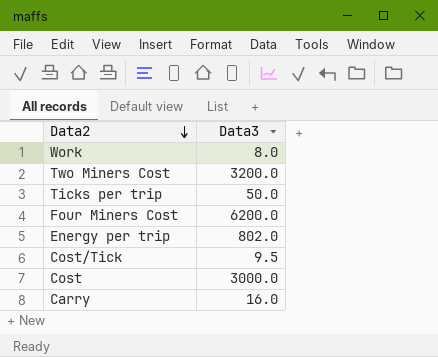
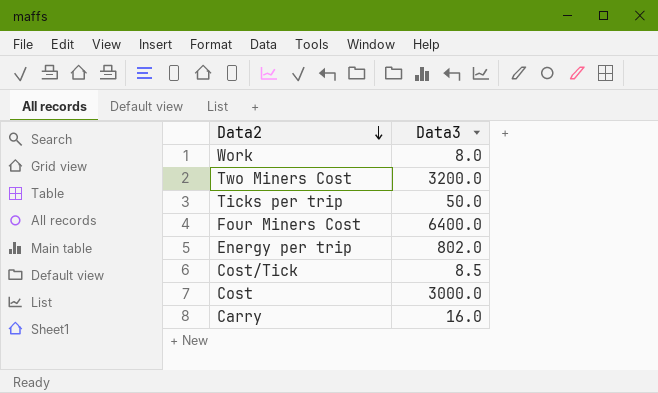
Four Miners Cost | Data3: 6200.0 -> 6400.0
Cost/Tick | Data3: 9.5 -> 8.5

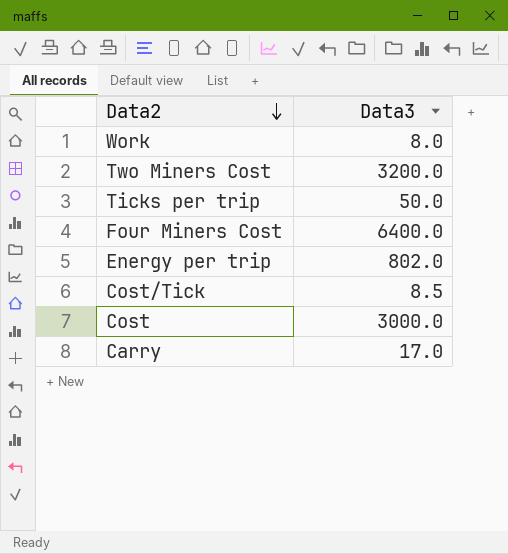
Carry | Data3: 16.0 -> 17.0

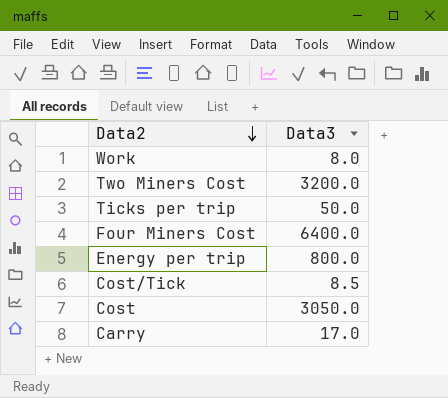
Energy per trip | Data3: 802.0 -> 800.0
Cost | Data3: 3000.0 -> 3050.0

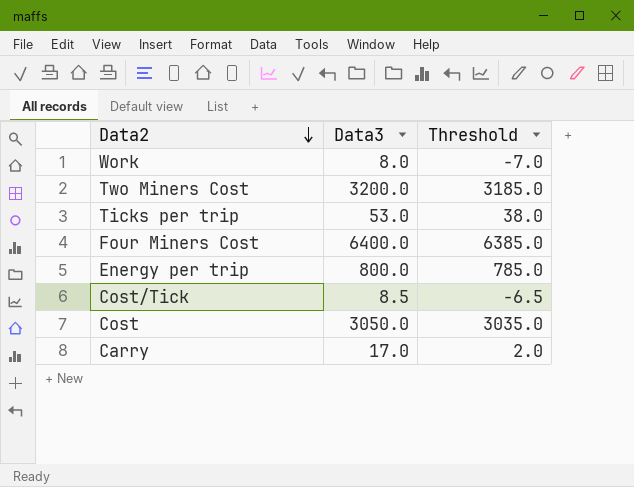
column Threshold | formula: none -> [Data3] - 15
Ticks per trip | Data3: 50.0 -> 53.0

